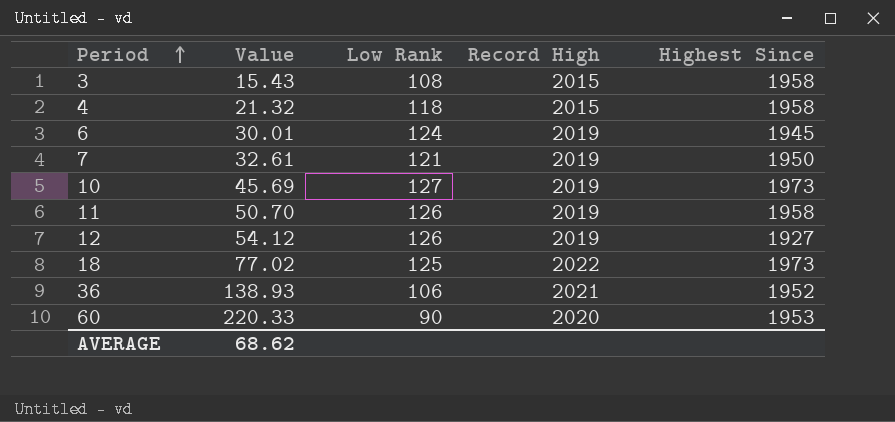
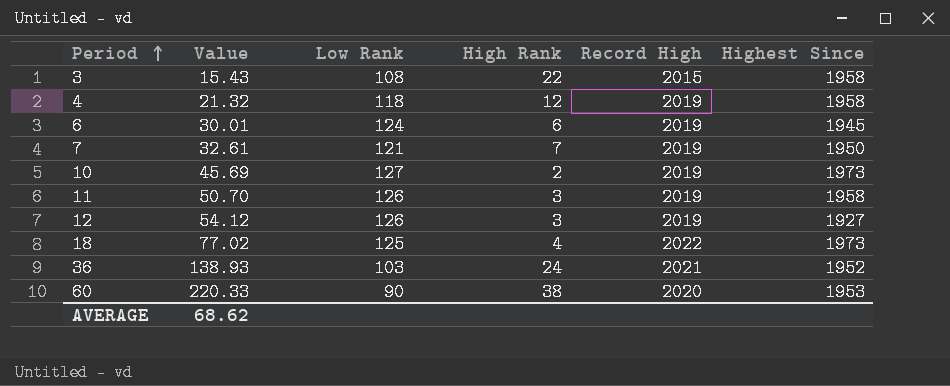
column High Rank | position: none -> 4
4 | Record High: 2015 -> 2019
36 | Low Rank: 106 -> 103

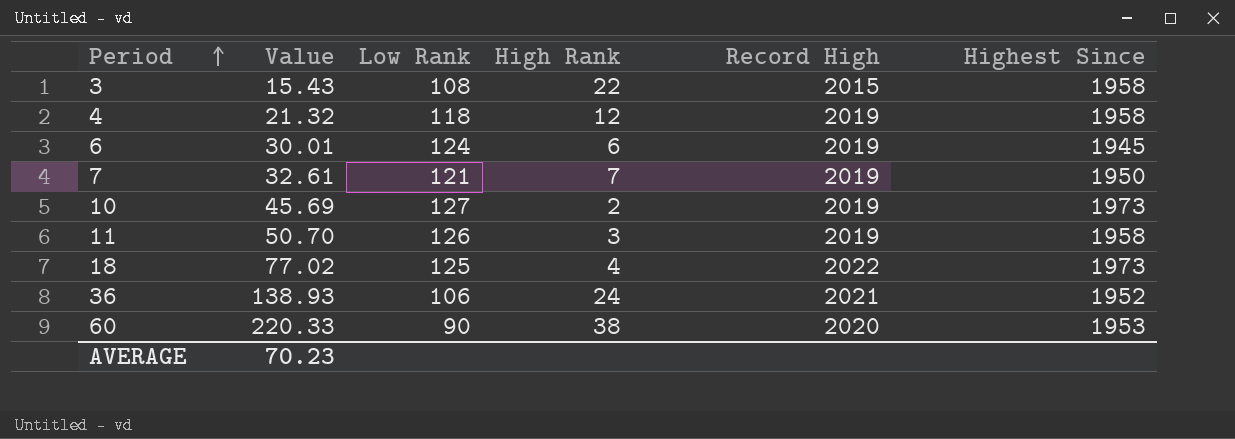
row 12: 54.12 | 126 | 3 | 2019 | 1927 -> none
36 | Low Rank: 103 -> 106
AVERAGE | Value: 68.62 -> 70.23

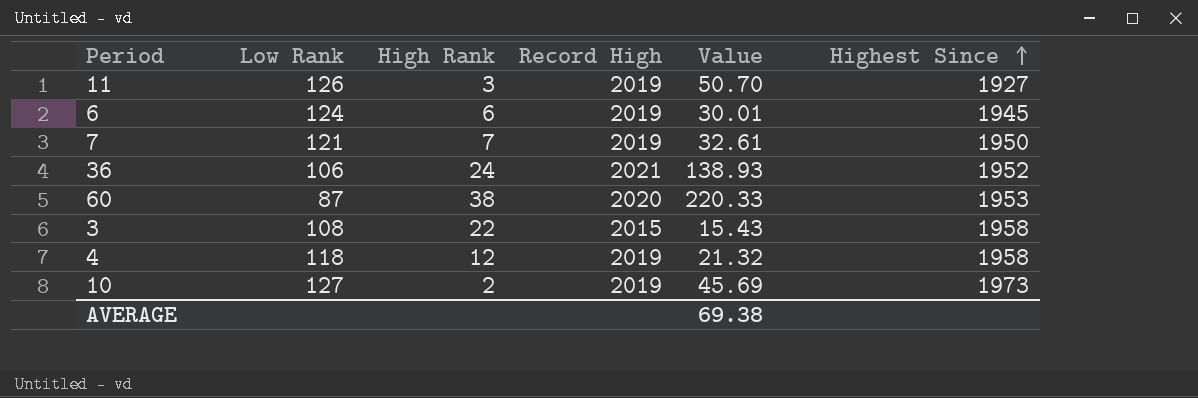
row order: Period ascending -> Highest Since ascending
column Value | position: 2 -> 5
row 18: 77.02 | 125 | 4 | 2022 | 1973 -> none
11 | Highest Since: 1958 -> 1927
60 | Low Rank: 90 -> 87
AVERAGE | Value: 70.23 -> 69.38

